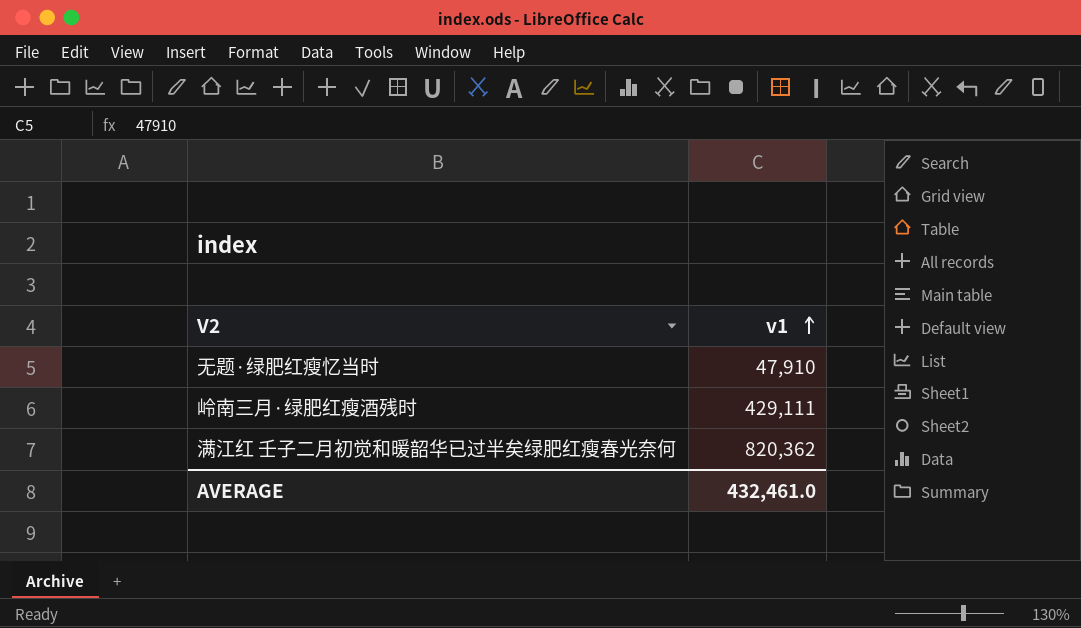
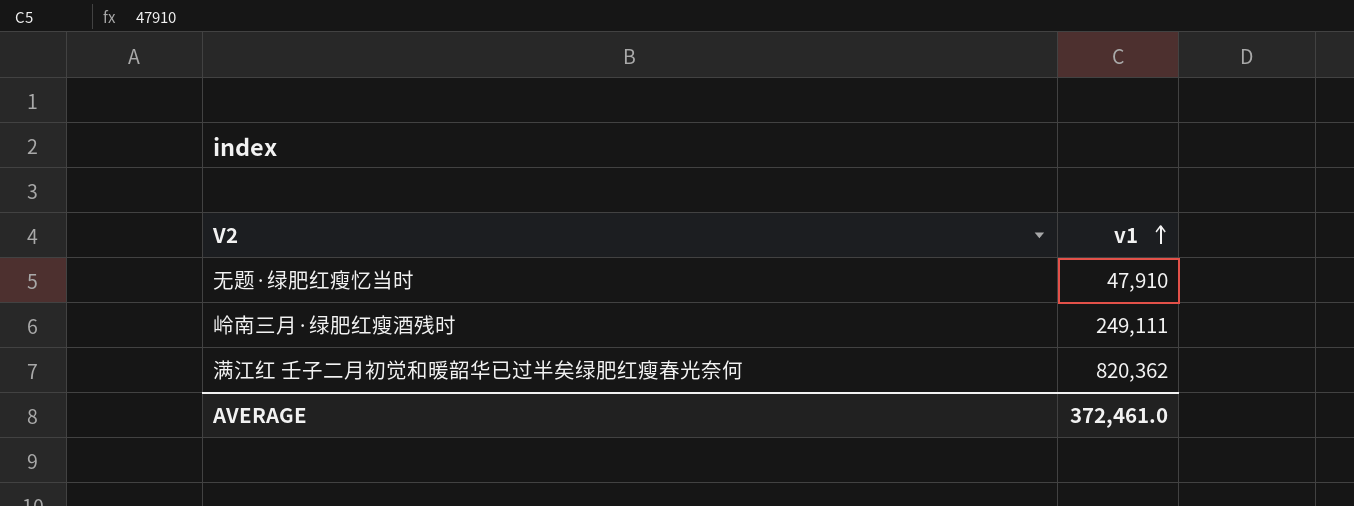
岭南三月·绿肥红瘦酒残时 | v1: 429,111 -> 249,111
AVERAGE | v1: 432,461.0 -> 372,461.0

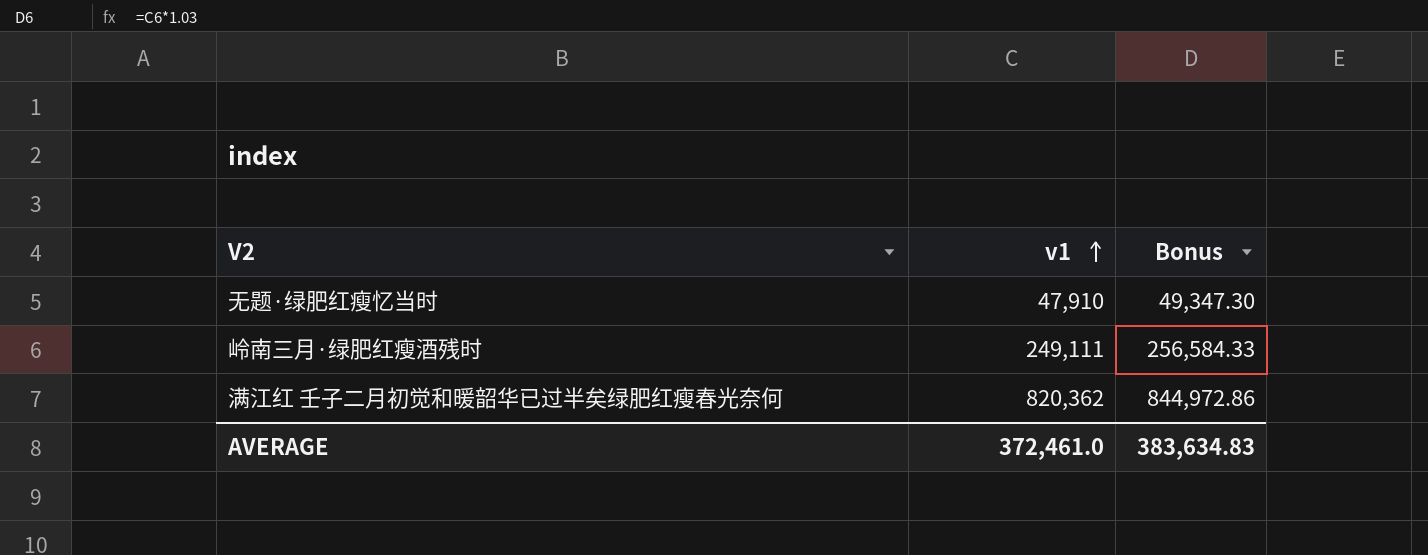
column Bonus | formula: none -> [v1] * 1.03

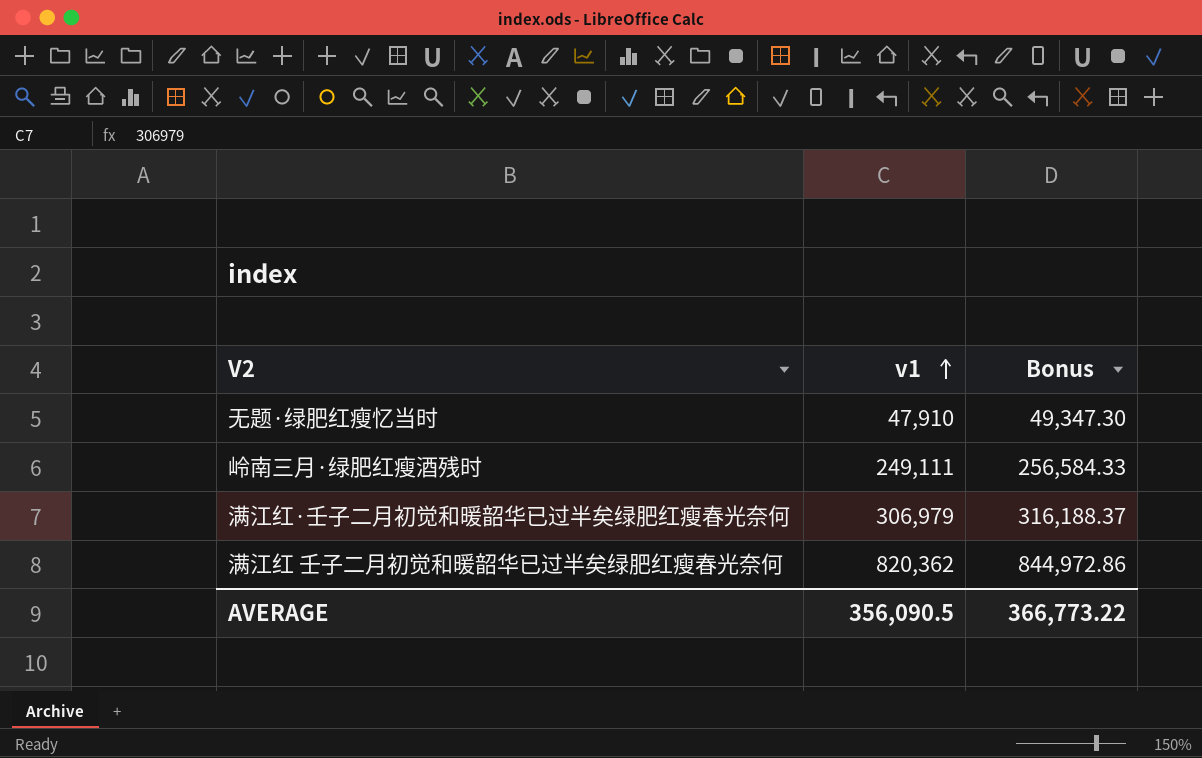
row 满江红·壬子二月初觉和暖韶华已过半矣绿肥红瘦春光奈何: none -> 306,979 | 316,188.37
AVERAGE | v1: 372,461.0 -> 356,090.5
AVERAGE | Bonus: 383,634.83 -> 366,773.22

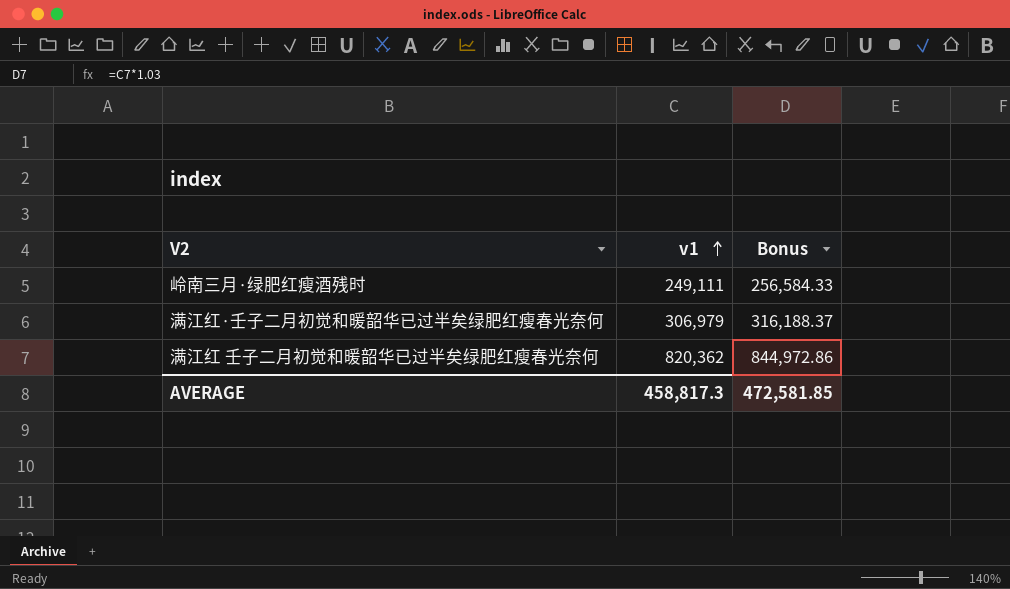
row 无题·绿肥红瘦忆当时: 47,910 | 49,347.30 -> none
AVERAGE | v1: 356,090.5 -> 458,817.3
AVERAGE | Bonus: 366,773.22 -> 472,581.85

